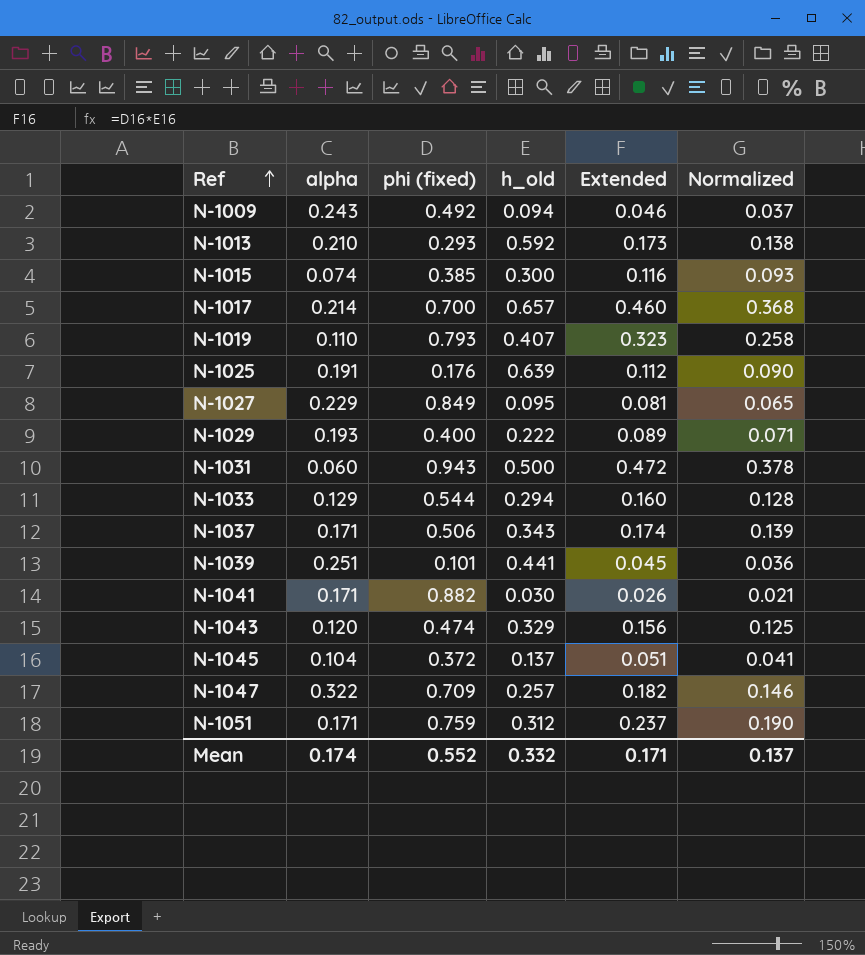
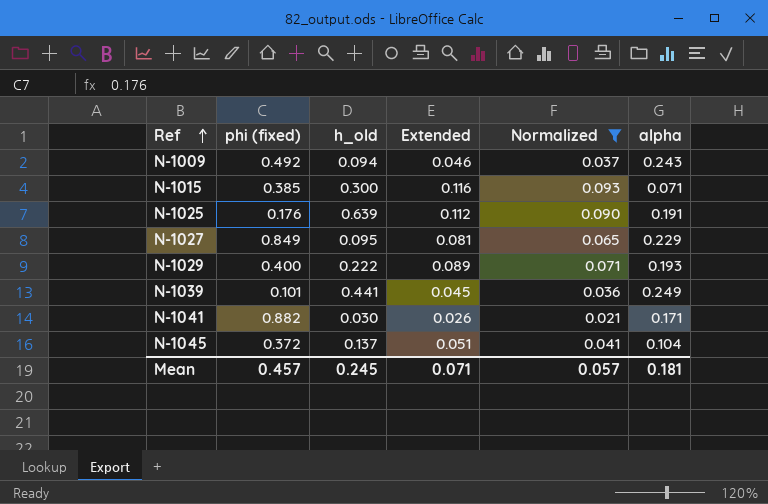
filter: none -> Normalized <= 0.093
column alpha | position: 2 -> 6
N-1015 | alpha: 0.074 -> 0.071
N-1039 | alpha: 0.251 -> 0.249
Mean | phi (fixed): 0.552 -> 0.457
Mean | h_old: 0.332 -> 0.245
Mean | Extended: 0.171 -> 0.071
Mean | Normalized: 0.137 -> 0.057
Mean | alpha: 0.174 -> 0.181

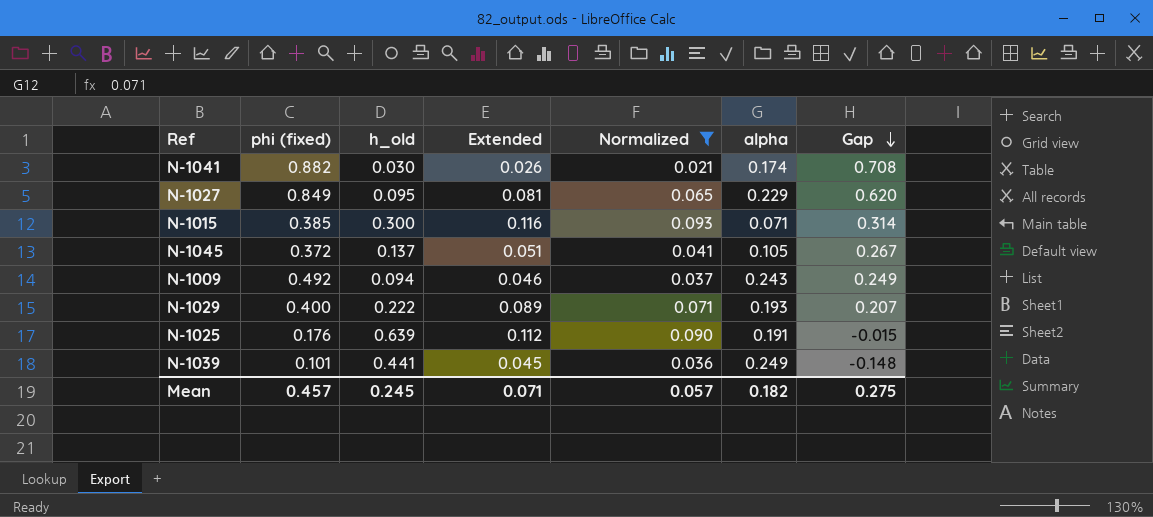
row order: Ref ascending -> Gap descending
column Gap | formula: none -> [phi (fixed)] - [alpha]
N-1041 | alpha: 0.171 -> 0.174
N-1045 | alpha: 0.104 -> 0.105
Mean | alpha: 0.181 -> 0.182

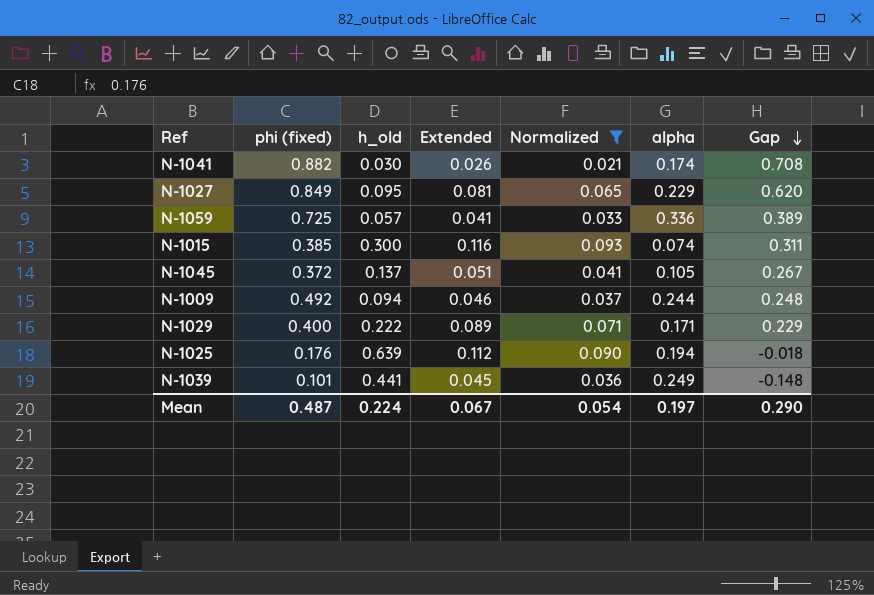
row N-1059: none -> 0.725 | 0.057 | 0.041 | 0.033 | 0.336 | 0.389
N-1015 | alpha: 0.071 -> 0.074
N-1015 | Gap: 0.314 -> 0.311
N-1009 | alpha: 0.243 -> 0.244
N-1009 | Gap: 0.249 -> 0.248
N-1029 | alpha: 0.193 -> 0.171
N-1029 | Gap: 0.207 -> 0.229
N-1025 | alpha: 0.191 -> 0.194
N-1025 | Gap: -0.015 -> -0.018
Mean | phi (fixed): 0.457 -> 0.487
Mean | h_old: 0.245 -> 0.224
Mean | Extended: 0.071 -> 0.067
Mean | Normalized: 0.057 -> 0.054
Mean | alpha: 0.182 -> 0.197
Mean | Gap: 0.275 -> 0.290

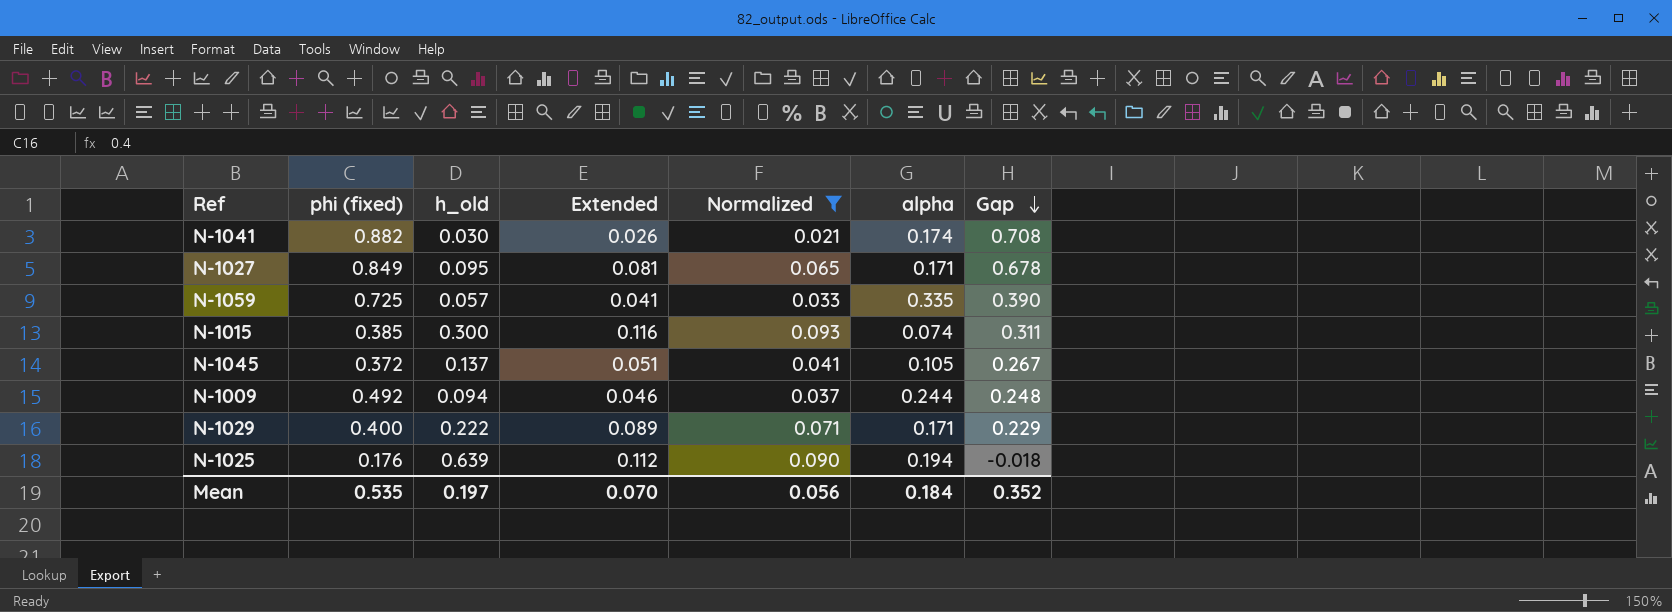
row N-1039: 0.101 | 0.441 | 0.045 | 0.036 | 0.249 | -0.148 -> none
N-1027 | alpha: 0.229 -> 0.171
N-1027 | Gap: 0.620 -> 0.678
N-1059 | alpha: 0.336 -> 0.335
N-1059 | Gap: 0.389 -> 0.390
Mean | phi (fixed): 0.487 -> 0.535
Mean | h_old: 0.224 -> 0.197
Mean | Extended: 0.067 -> 0.070
Mean | Normalized: 0.054 -> 0.056
Mean | alpha: 0.197 -> 0.184
Mean | Gap: 0.290 -> 0.352

